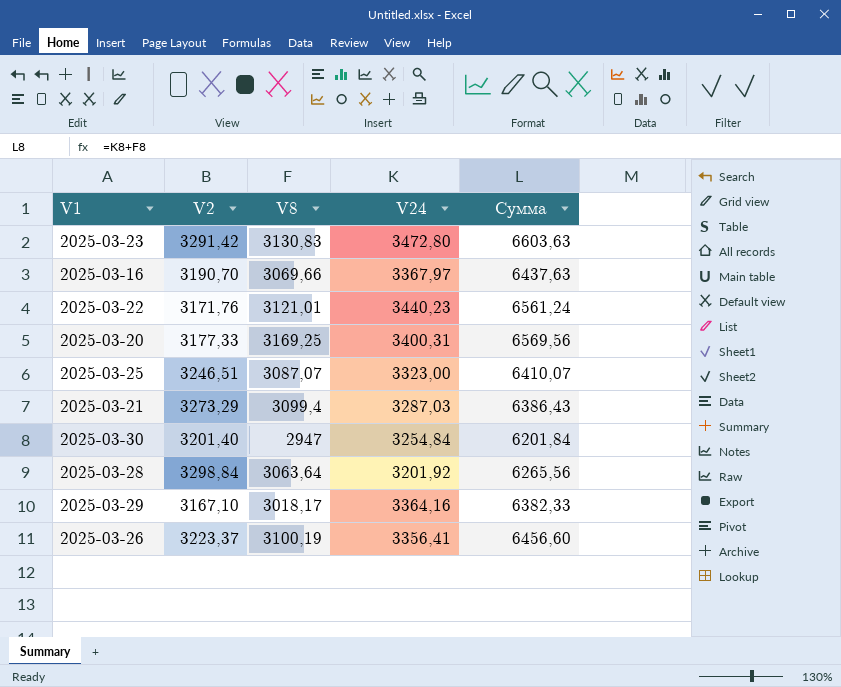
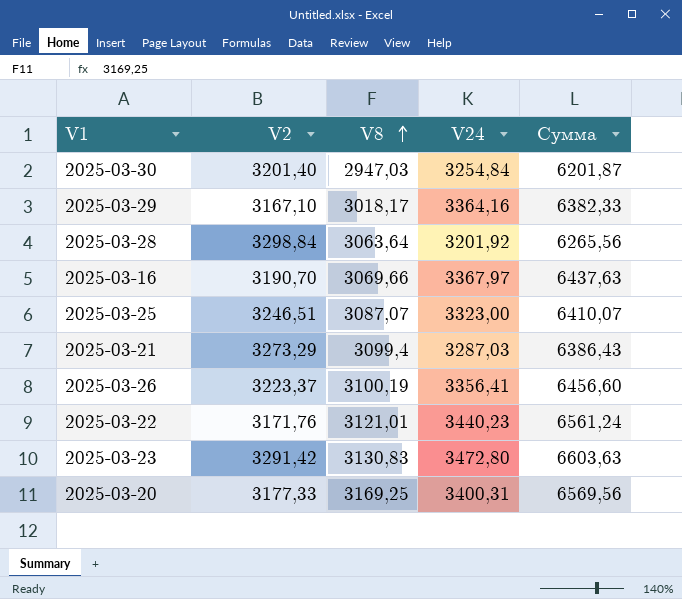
row order: none -> V8 ascending
2025-03-30 | V8: 2947 -> 2947,03
2025-03-30 | Сумма: 6201,84 -> 6201,87

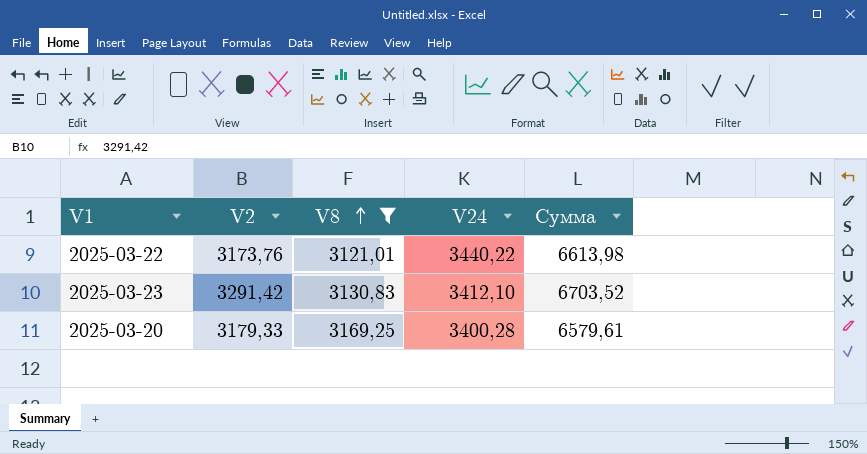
filter: none -> V8 >= 3121,01
column Сумма | formula: [V8] + [V24] -> [V2] + [V24]
2025-03-22 | V2: 3171,76 -> 3173,76
2025-03-22 | V24: 3440,23 -> 3440,22
2025-03-23 | V24: 3472,80 -> 3412,10
2025-03-20 | V2: 3177,33 -> 3179,33
2025-03-20 | V24: 3400,31 -> 3400,28

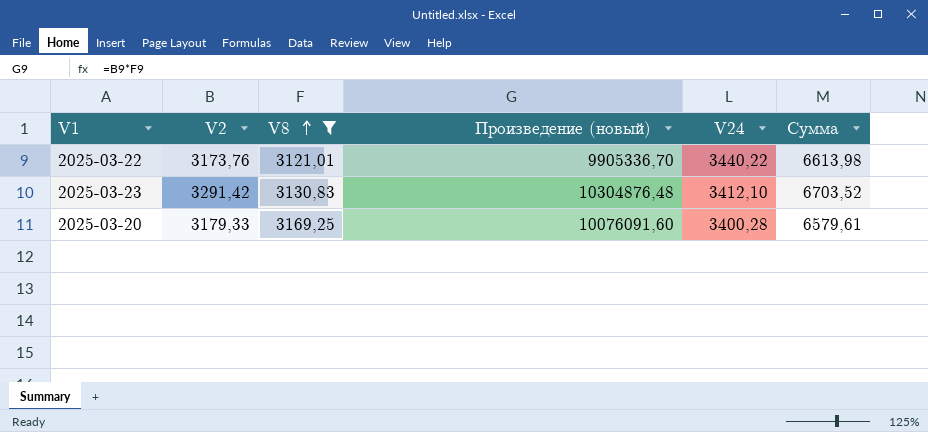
column Произведение (новый) | formula: none -> [V2] * [V8]

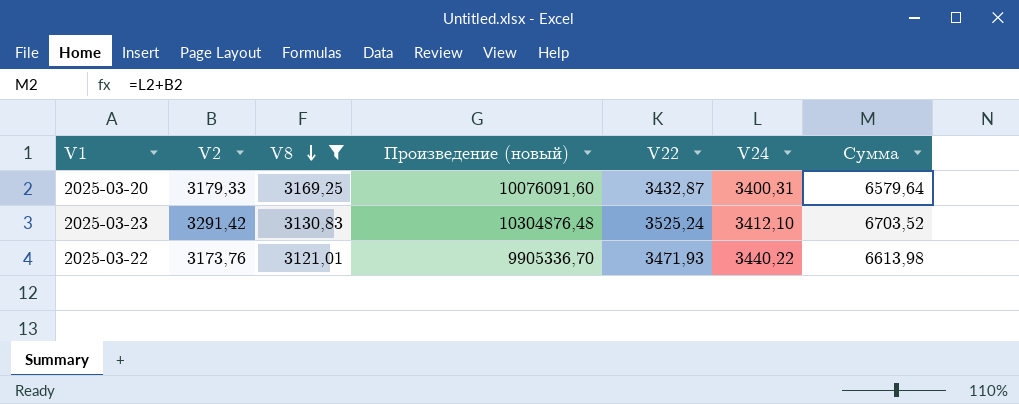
row order: V8 ascending -> V8 descending
column V22 | position: none -> 5
2025-03-20 | V24: 3400,28 -> 3400,31
2025-03-20 | Сумма: 6579,61 -> 6579,64

